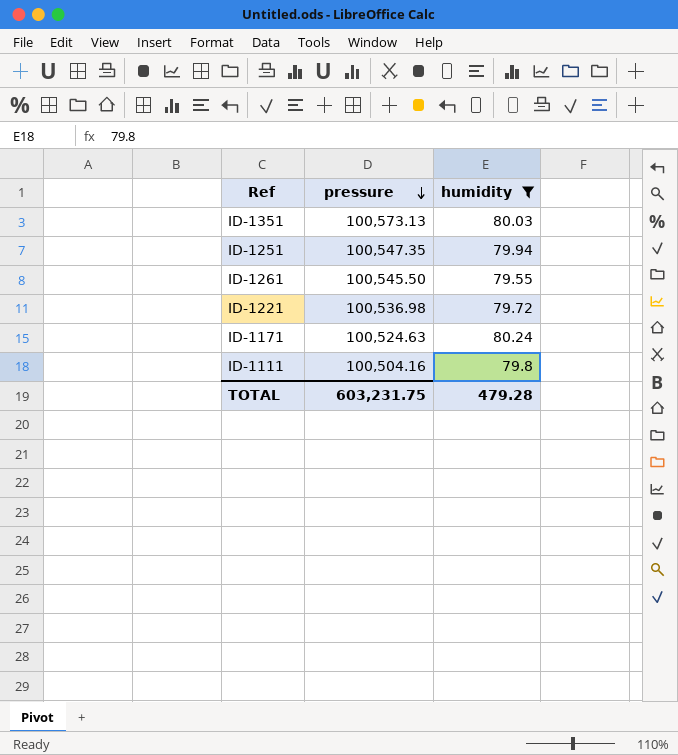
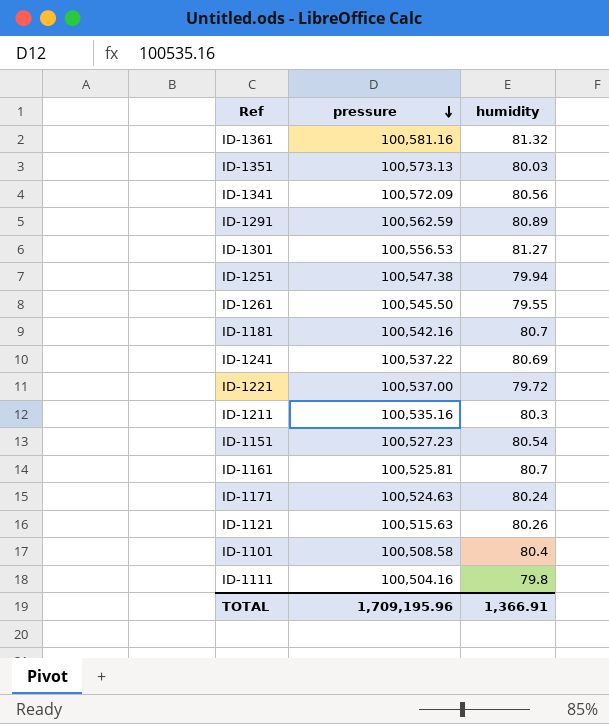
filter: humidity <= 80.24 -> none
ID-1251 | pressure: 100,547.35 -> 100,547.38
ID-1221 | pressure: 100,536.98 -> 100,537.00
TOTAL | pressure: 603,231.75 -> 1,709,195.96
TOTAL | humidity: 479.28 -> 1,366.91

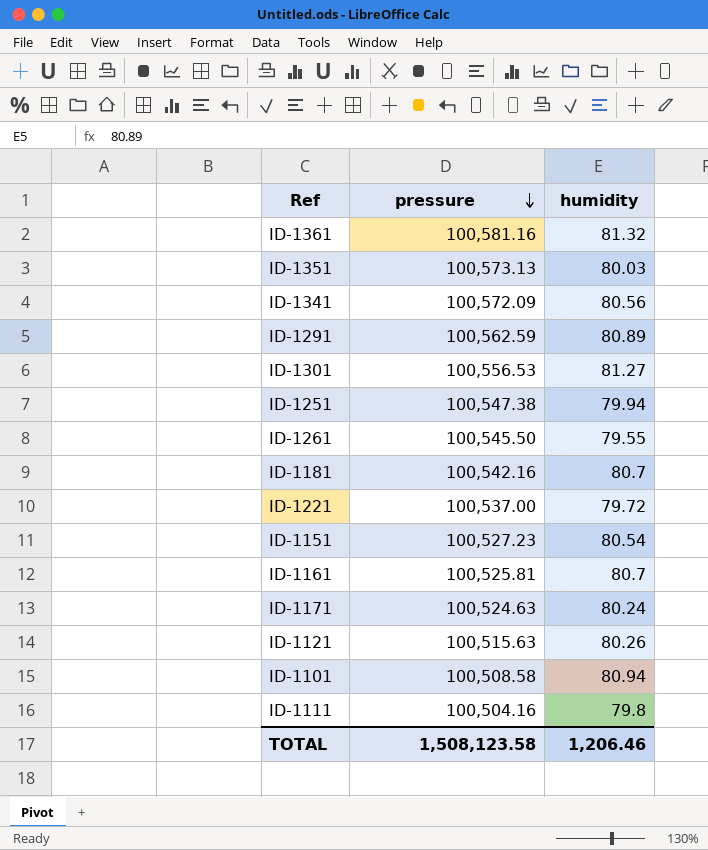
row ID-1241: 100,537.22 | 80.69 -> none
row ID-1211: 100,535.16 | 80.3 -> none
ID-1101 | humidity: 80.4 -> 80.94
TOTAL | pressure: 1,709,195.96 -> 1,508,123.58
TOTAL | humidity: 1,366.91 -> 1,206.46

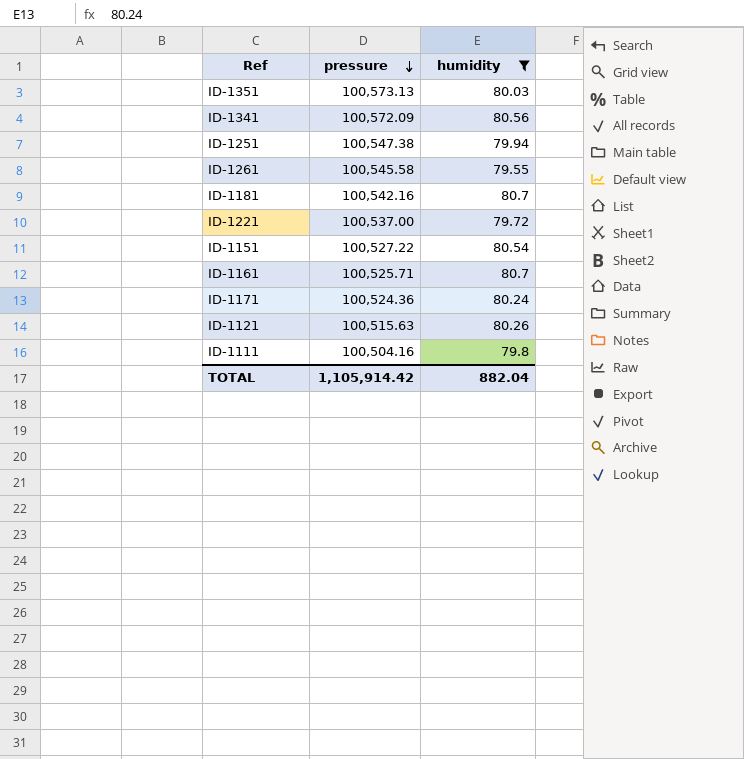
filter: none -> humidity <= 80.7
ID-1261 | pressure: 100,545.50 -> 100,545.58
ID-1151 | pressure: 100,527.23 -> 100,527.22
ID-1161 | pressure: 100,525.81 -> 100,525.71
ID-1171 | pressure: 100,524.63 -> 100,524.36
TOTAL | pressure: 1,508,123.58 -> 1,105,914.42
TOTAL | humidity: 1,206.46 -> 882.04

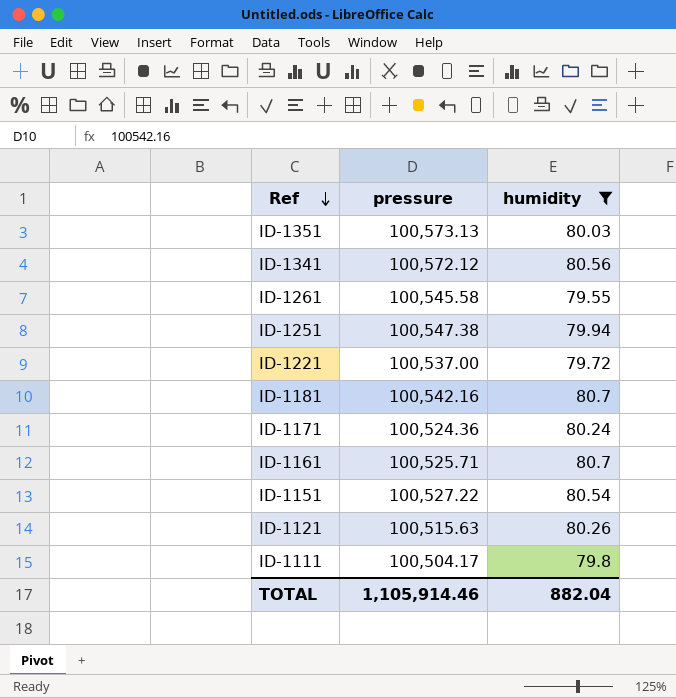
row order: pressure descending -> Ref descending
ID-1341 | pressure: 100,572.09 -> 100,572.12
ID-1111 | pressure: 100,504.16 -> 100,504.17
TOTAL | pressure: 1,105,914.42 -> 1,105,914.46

